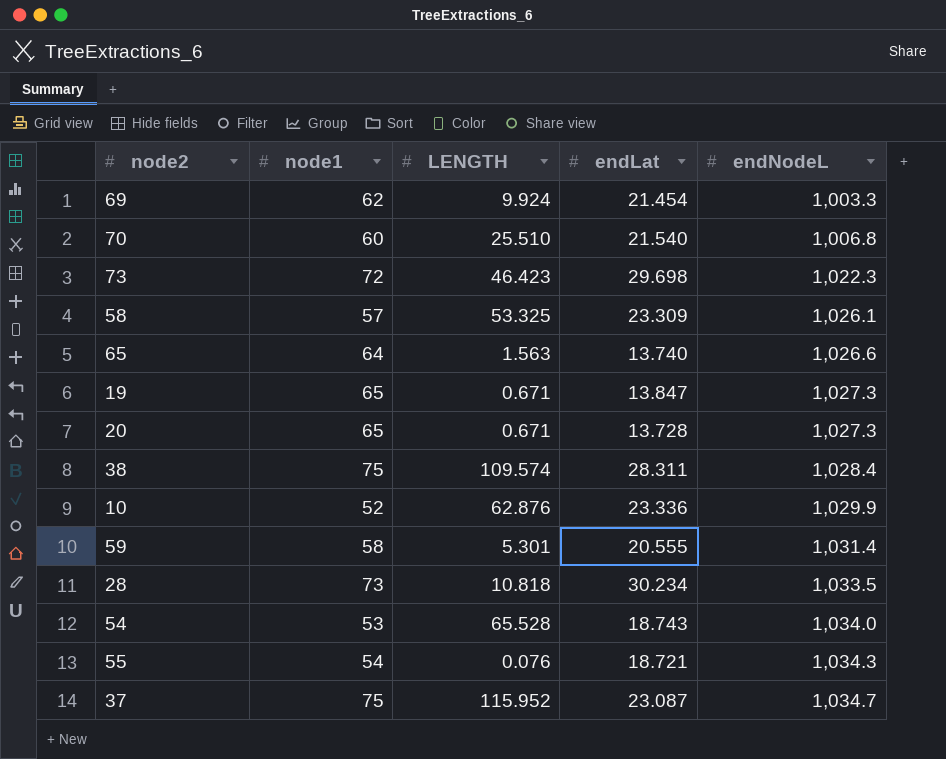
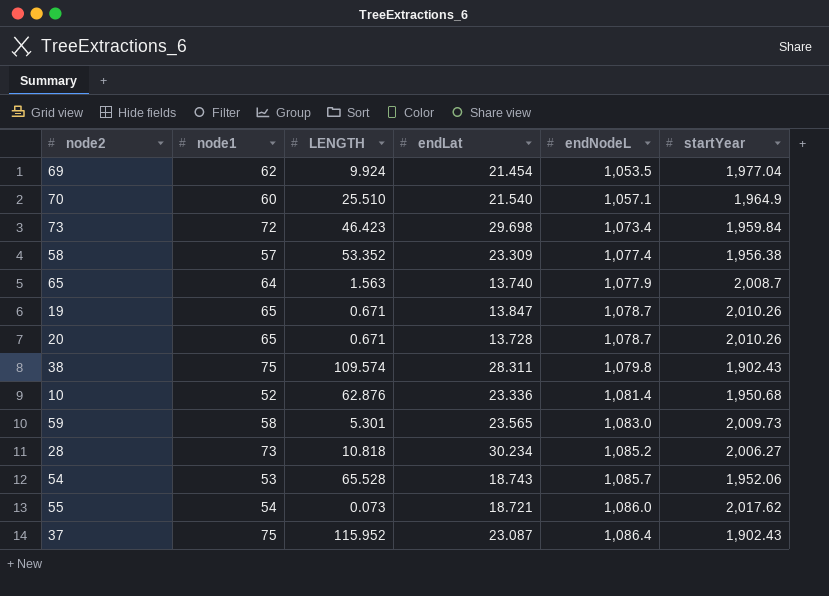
column startYear | position: none -> 6
69 | endNodeL: 1,003.3 -> 1,053.5
70 | endNodeL: 1,006.8 -> 1,057.1
73 | endNodeL: 1,022.3 -> 1,073.4
58 | LENGTH: 53.325 -> 53.352
58 | endNodeL: 1,026.1 -> 1,077.4
65 | endNodeL: 1,026.6 -> 1,077.9
19 | endNodeL: 1,027.3 -> 1,078.7
20 | endNodeL: 1,027.3 -> 1,078.7
38 | endNodeL: 1,028.4 -> 1,079.8
10 | endNodeL: 1,029.9 -> 1,081.4
59 | endLat: 20.555 -> 23.565
59 | endNodeL: 1,031.4 -> 1,083.0
28 | endNodeL: 1,033.5 -> 1,085.2
54 | endNodeL: 1,034.0 -> 1,085.7
55 | LENGTH: 0.076 -> 0.073
55 | endNodeL: 1,034.3 -> 1,086.0
37 | endNodeL: 1,034.7 -> 1,086.4

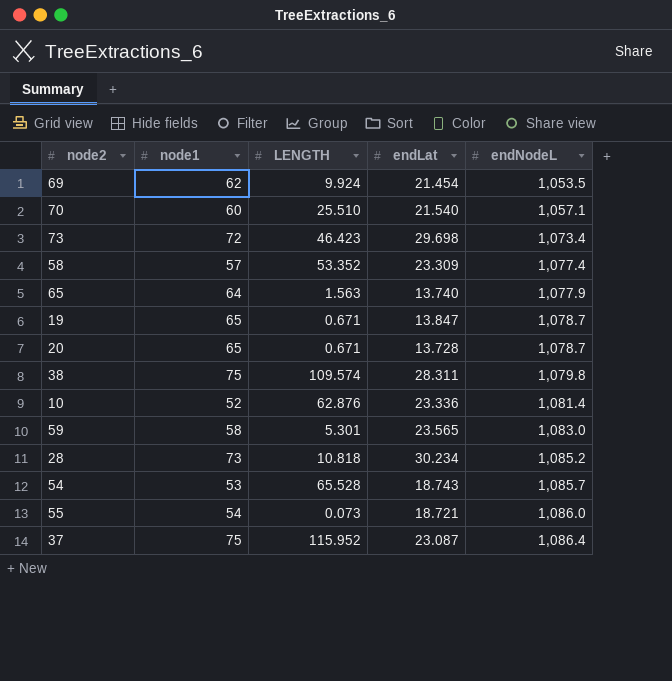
column startYear | position: 6 -> none

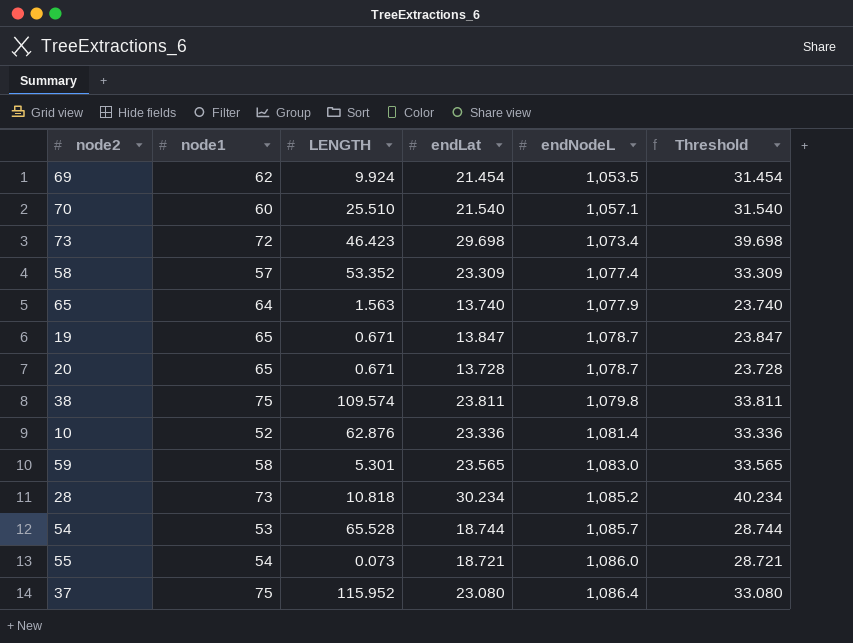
column Threshold | formula: none -> [endLat] + 10
38 | endLat: 28.311 -> 23.811
54 | endLat: 18.743 -> 18.744
37 | endLat: 23.087 -> 23.080

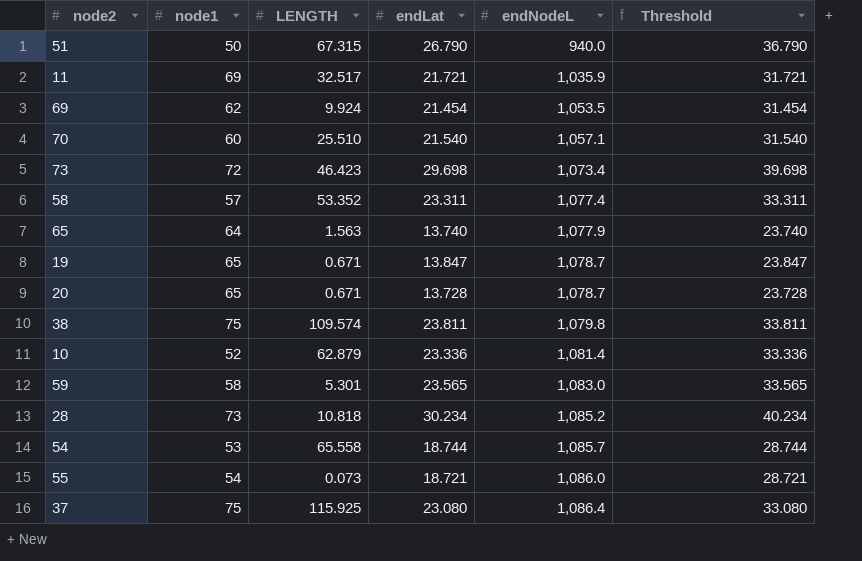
row 51: none -> 50 | 67.315 | 26.790 | 940.0 | 36.790
row 11: none -> 69 | 32.517 | 21.721 | 1,035.9 | 31.721
58 | endLat: 23.309 -> 23.311
58 | Threshold: 33.309 -> 33.311
10 | LENGTH: 62.876 -> 62.879
54 | LENGTH: 65.528 -> 65.558
37 | LENGTH: 115.952 -> 115.925

